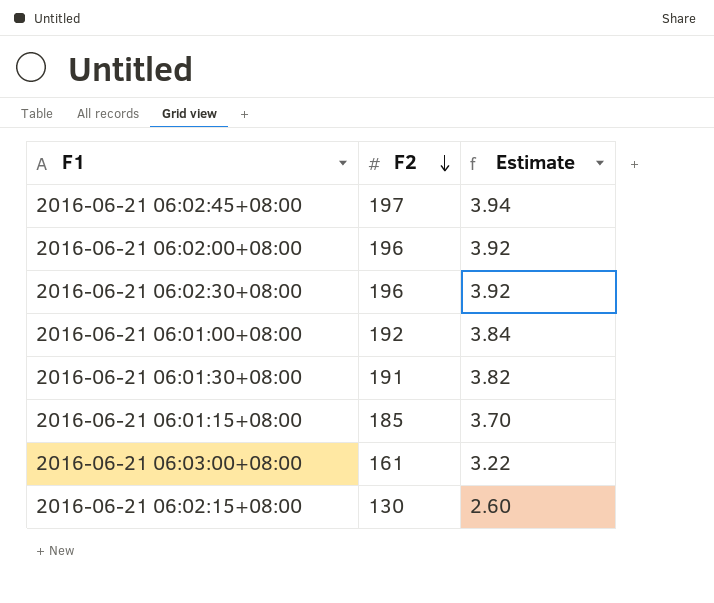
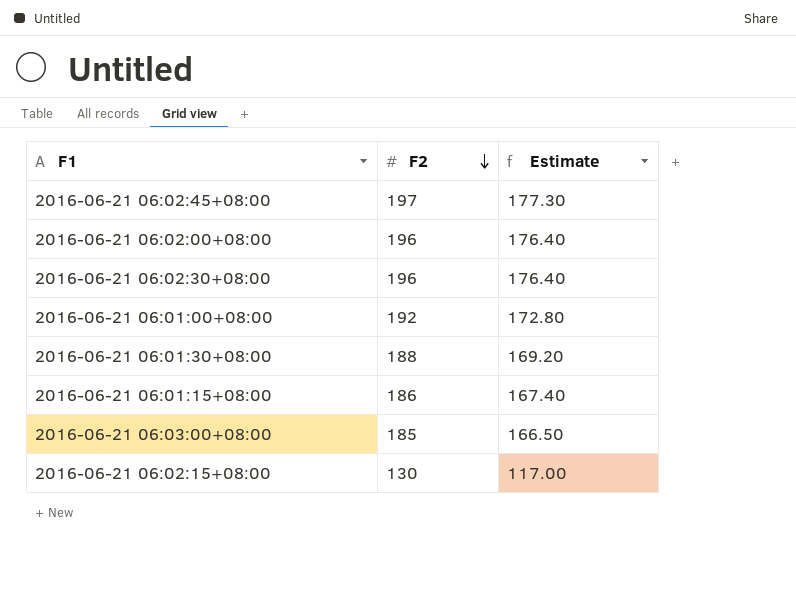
column Estimate | formula: [F2] * 0.02 -> [F2] * 0.9
2016-06-21 06:01:30+08:00 | F2: 191 -> 188
2016-06-21 06:01:15+08:00 | F2: 185 -> 186
2016-06-21 06:03:00+08:00 | F2: 161 -> 185

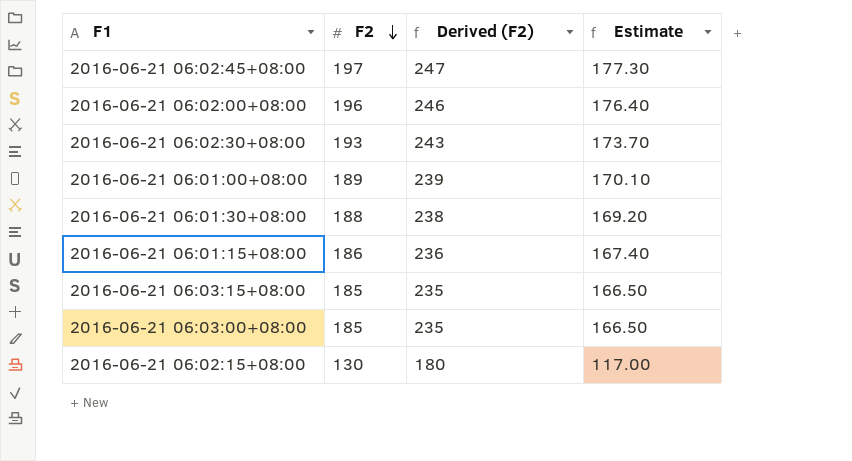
column Derived (F2) | formula: none -> [F2] + 50
2016-06-21 06:02:30+08:00 | F2: 196 -> 193
2016-06-21 06:02:30+08:00 | Estimate: 176.40 -> 173.70
2016-06-21 06:01:00+08:00 | F2: 192 -> 189
2016-06-21 06:01:00+08:00 | Estimate: 172.80 -> 170.10
row 2016-06-21 06:03:15+08:00: none -> 185 | 235 | 166.50

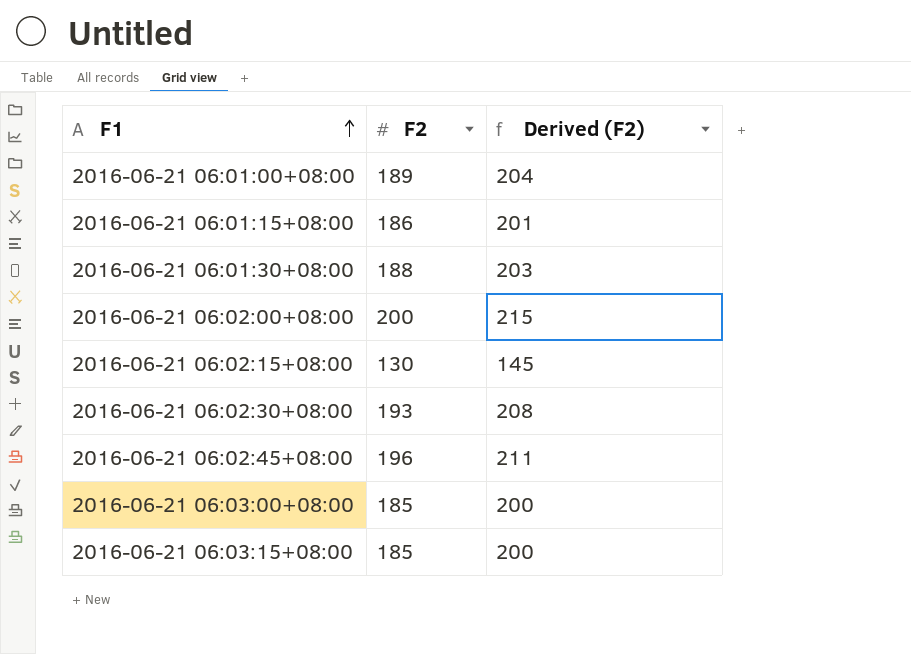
row order: F2 descending -> F1 ascending
column Estimate | formula: [F2] * 0.9 -> none
column Derived (F2) | formula: [F2] + 50 -> [F2] + 15
2016-06-21 06:02:00+08:00 | F2: 196 -> 200
2016-06-21 06:02:45+08:00 | F2: 197 -> 196

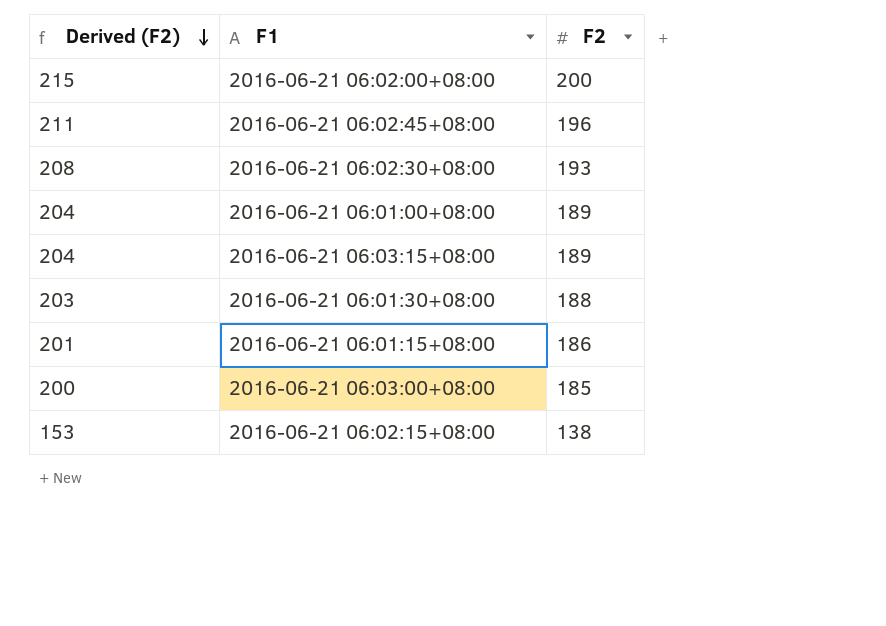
row order: F1 ascending -> Derived (F2) descending
column Derived (F2) | position: 3 -> 1
2016-06-21 06:03:15+08:00 | Derived (F2): 200 -> 204
2016-06-21 06:03:15+08:00 | F2: 185 -> 189
2016-06-21 06:02:15+08:00 | Derived (F2): 145 -> 153
2016-06-21 06:02:15+08:00 | F2: 130 -> 138

